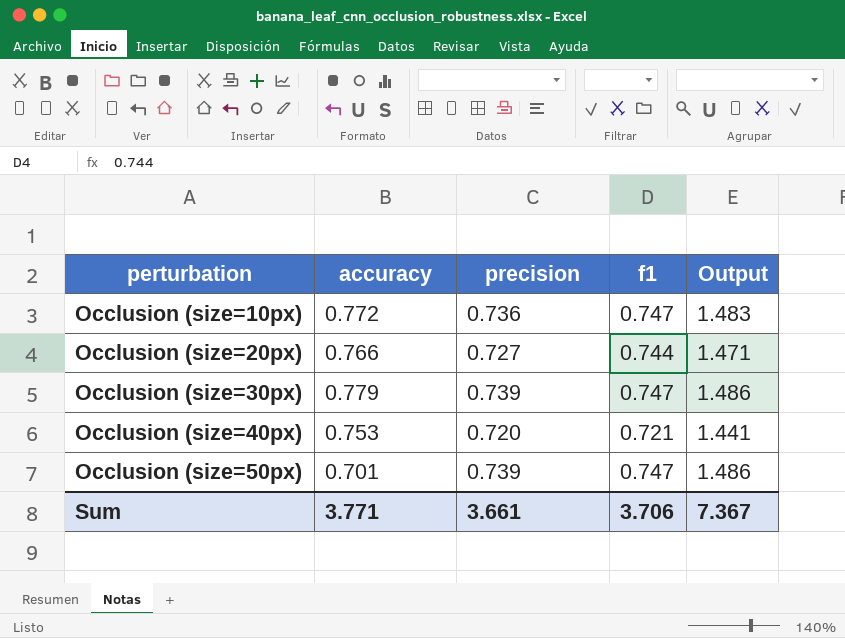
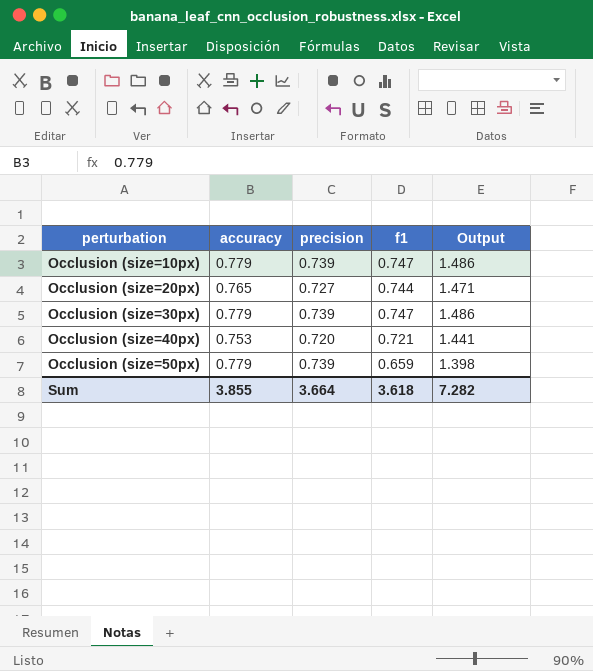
Occlusion (size=10px) | accuracy: 0.772 -> 0.779
Occlusion (size=10px) | precision: 0.736 -> 0.739
Occlusion (size=10px) | Output: 1.483 -> 1.486
Occlusion (size=20px) | accuracy: 0.766 -> 0.765
Occlusion (size=50px) | accuracy: 0.701 -> 0.779
Occlusion (size=50px) | f1: 0.747 -> 0.659
Occlusion (size=50px) | Output: 1.486 -> 1.398
Sum | accuracy: 3.771 -> 3.855
Sum | precision: 3.661 -> 3.664
Sum | f1: 3.706 -> 3.618
Sum | Output: 7.367 -> 7.282

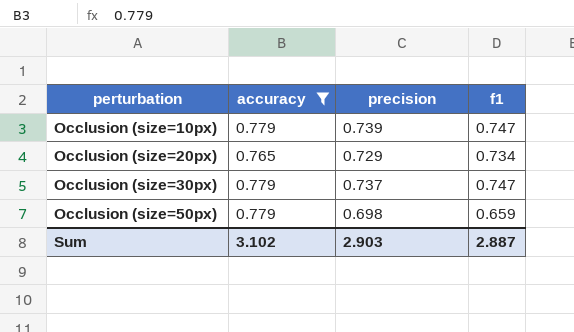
filter: none -> accuracy != 0.753
column Output | formula: [precision] + [f1] -> none
Occlusion (size=20px) | precision: 0.727 -> 0.729
Occlusion (size=20px) | f1: 0.744 -> 0.734
Occlusion (size=30px) | precision: 0.739 -> 0.737
Occlusion (size=50px) | precision: 0.739 -> 0.698
Sum | accuracy: 3.855 -> 3.102
Sum | precision: 3.664 -> 2.903
Sum | f1: 3.618 -> 2.887

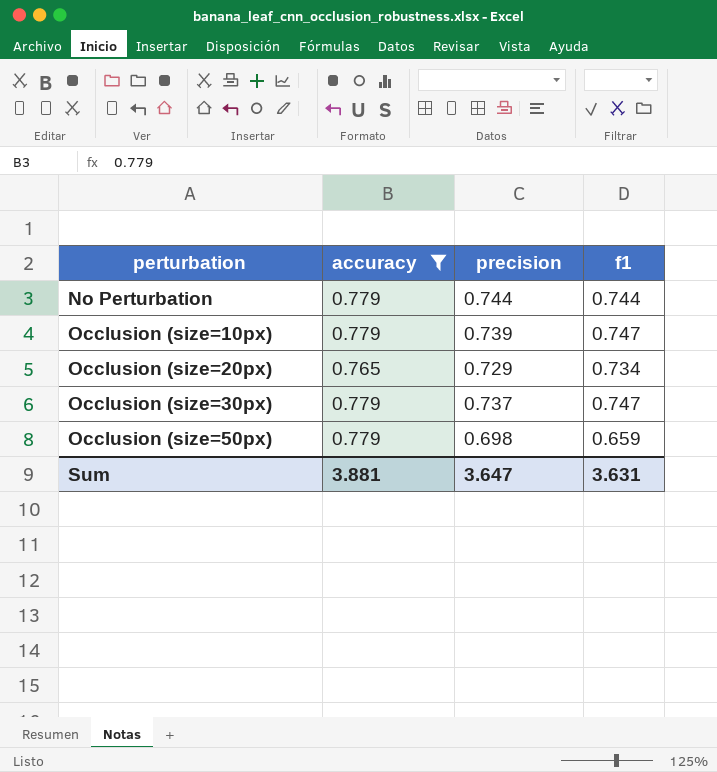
row No Perturbation: none -> 0.779 | 0.744 | 0.744
Sum | accuracy: 3.102 -> 3.881
Sum | precision: 2.903 -> 3.647
Sum | f1: 2.887 -> 3.631

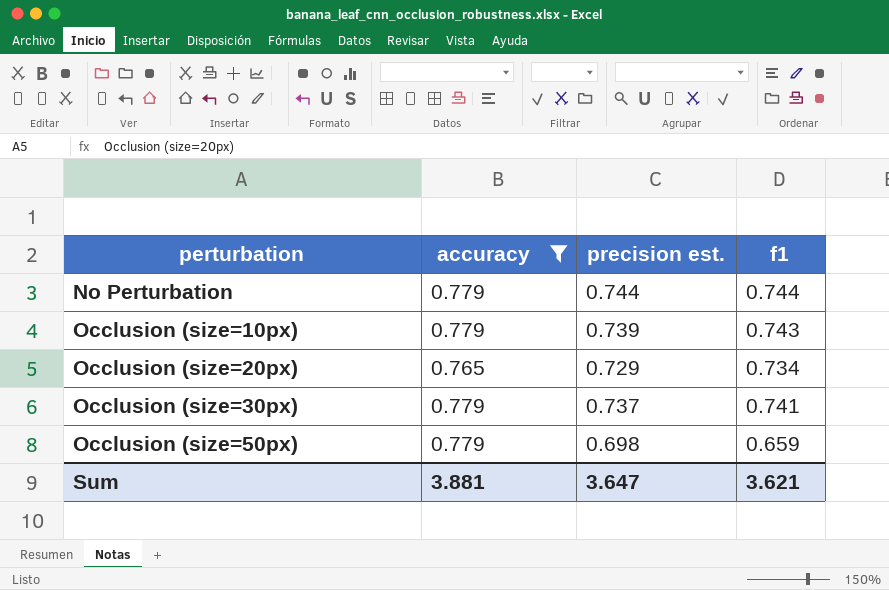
column name: precision -> precision est.
Occlusion (size=10px) | f1: 0.747 -> 0.743
Occlusion (size=30px) | f1: 0.747 -> 0.741
Sum | f1: 3.631 -> 3.621

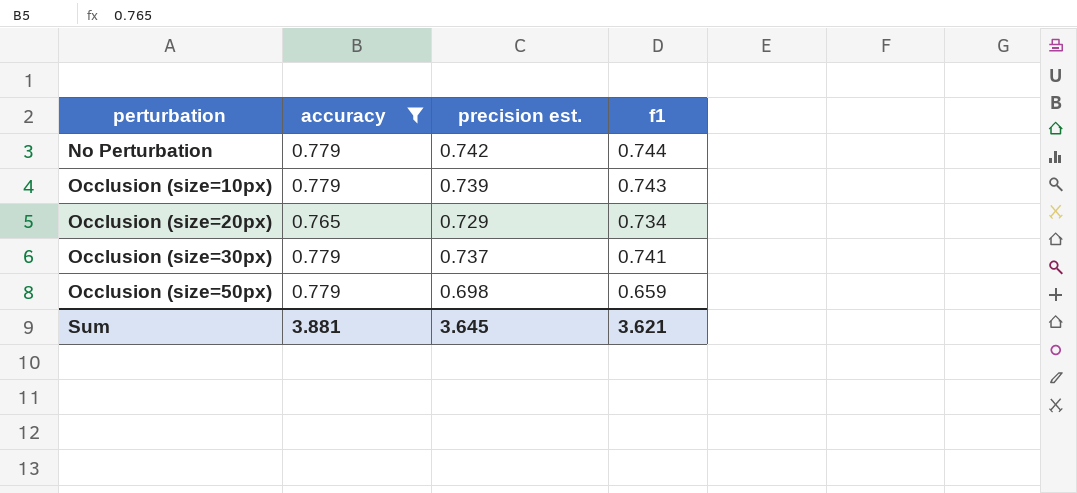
No Perturbation | precision est.: 0.744 -> 0.742
Sum | precision est.: 3.647 -> 3.645

